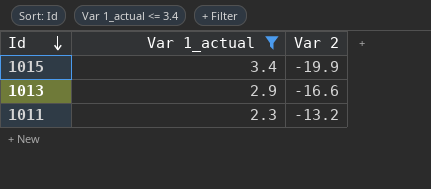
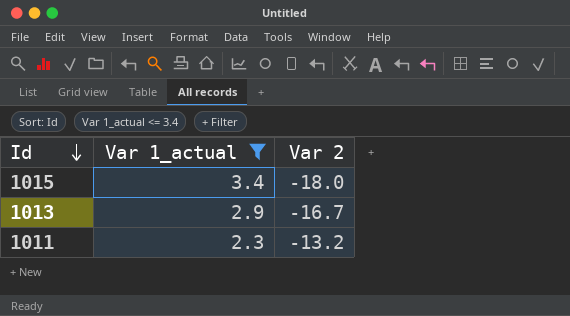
1015 | Var 2: -19.9 -> -18.0
1013 | Var 2: -16.6 -> -16.7

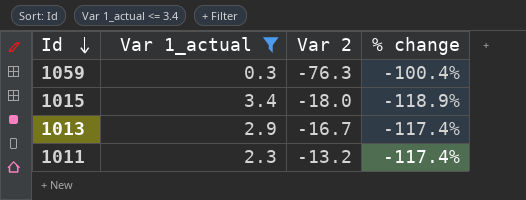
column % change | formula: none -> ([Var 1_actual] - [Var 2]) / [Var 2]
row 1059: none -> 0.3 | -76.3 | -100.4%

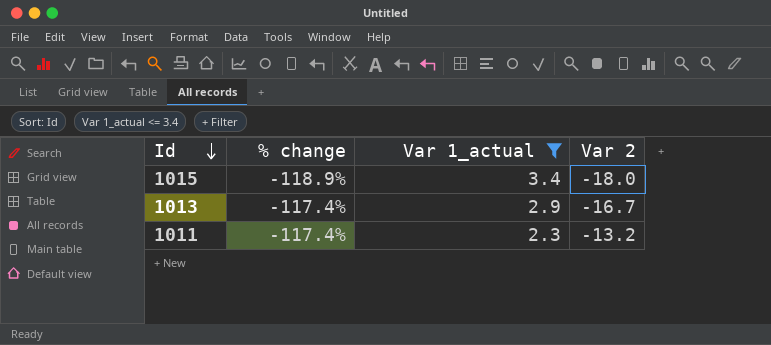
column % change | position: 4 -> 2
row 1059: 0.3 | -76.3 | -100.4% -> none

